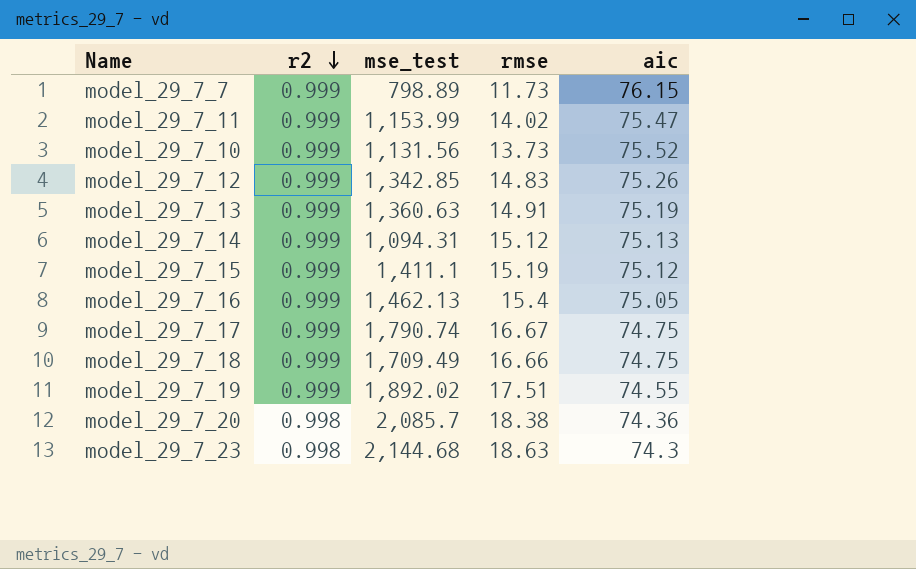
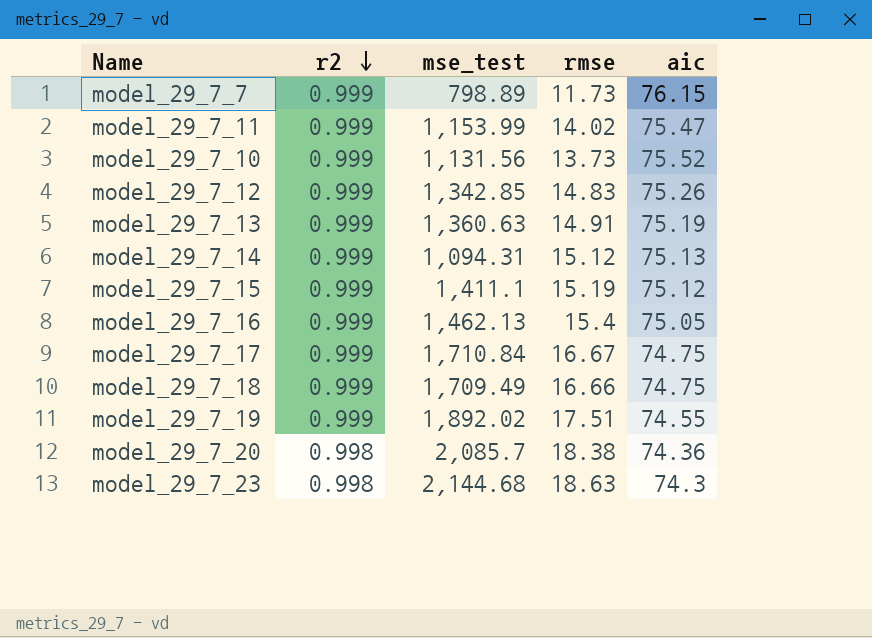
model_29_7_17 | mse_test: 1,790.74 -> 1,710.84

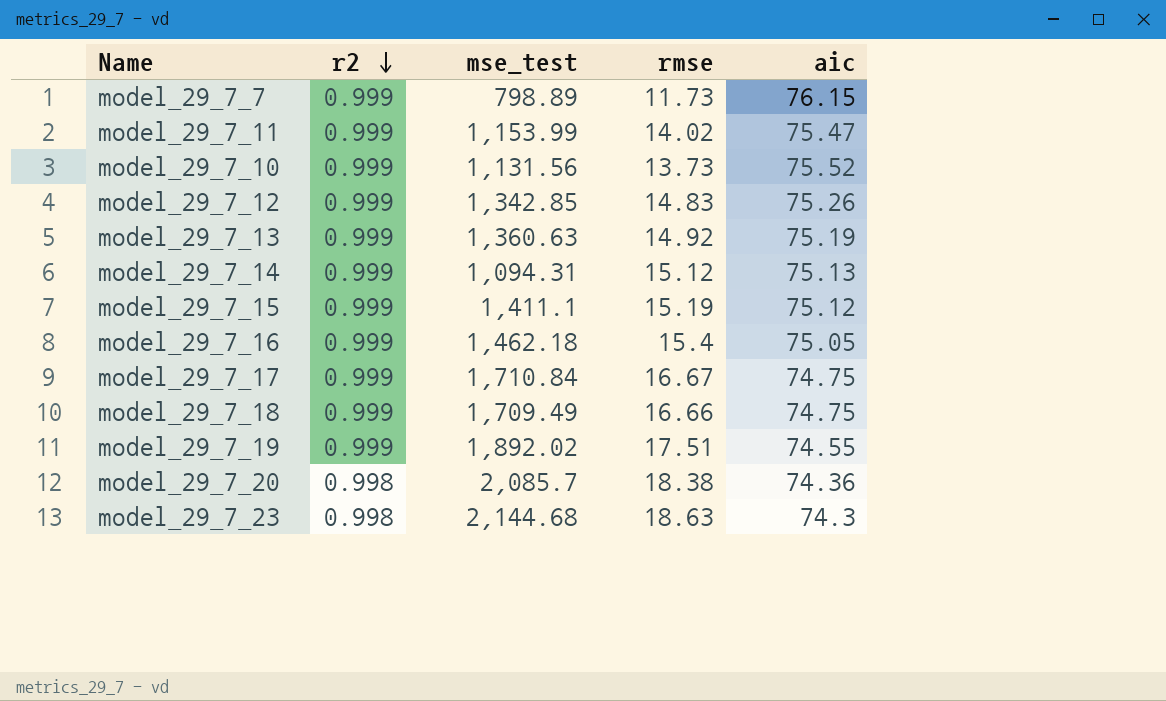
model_29_7_13 | rmse: 14.91 -> 14.92
model_29_7_16 | mse_test: 1,462.13 -> 1,462.18

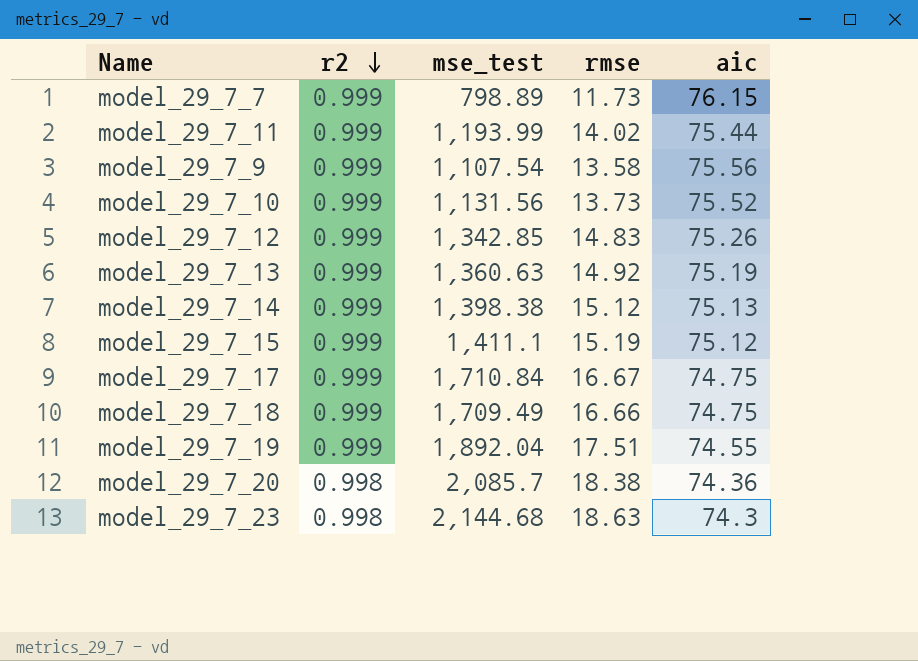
row model_29_7_16: 0.999 | 1,462.18 | 15.4 | 75.05 -> none
model_29_7_11 | mse_test: 1,153.99 -> 1,193.99
model_29_7_11 | aic: 75.47 -> 75.44
row model_29_7_9: none -> 0.999 | 1,107.54 | 13.58 | 75.56
model_29_7_14 | mse_test: 1,094.31 -> 1,398.38
model_29_7_19 | mse_test: 1,892.02 -> 1,892.04

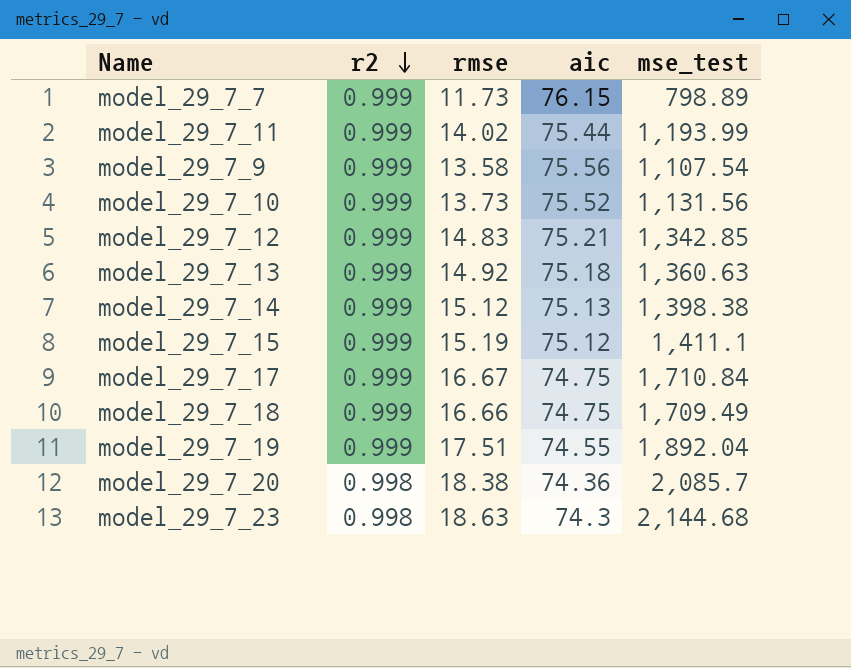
column mse_test | position: 3 -> 5
model_29_7_12 | aic: 75.26 -> 75.21
model_29_7_13 | aic: 75.19 -> 75.18

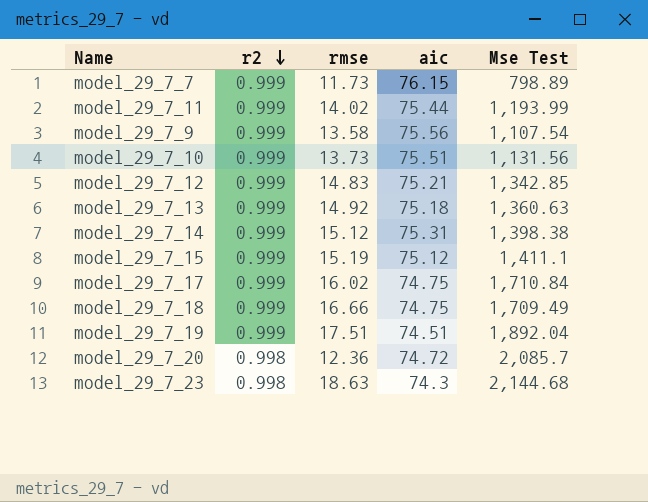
column name: mse_test -> Mse Test
model_29_7_10 | aic: 75.52 -> 75.51
model_29_7_14 | aic: 75.13 -> 75.31
model_29_7_17 | rmse: 16.67 -> 16.02
model_29_7_19 | aic: 74.55 -> 74.51
model_29_7_20 | rmse: 18.38 -> 12.36
model_29_7_20 | aic: 74.36 -> 74.72

